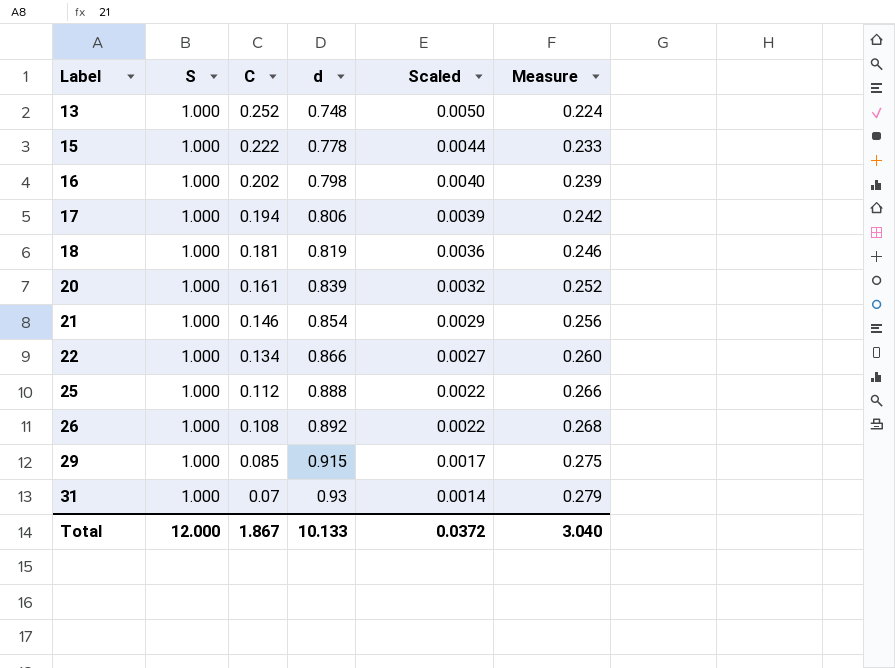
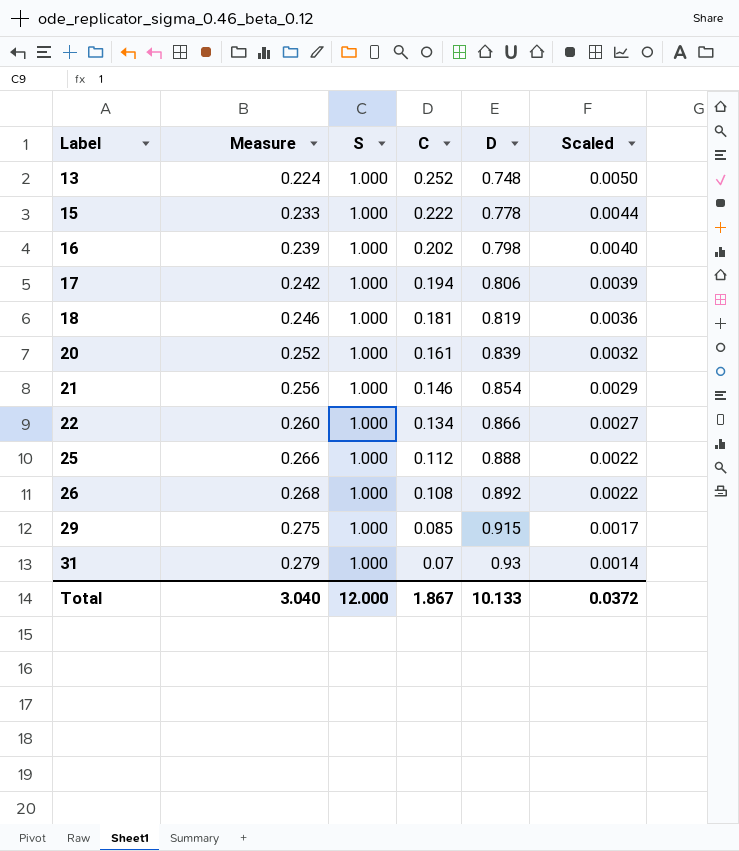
column Measure | position: 6 -> 2
column name: d -> D

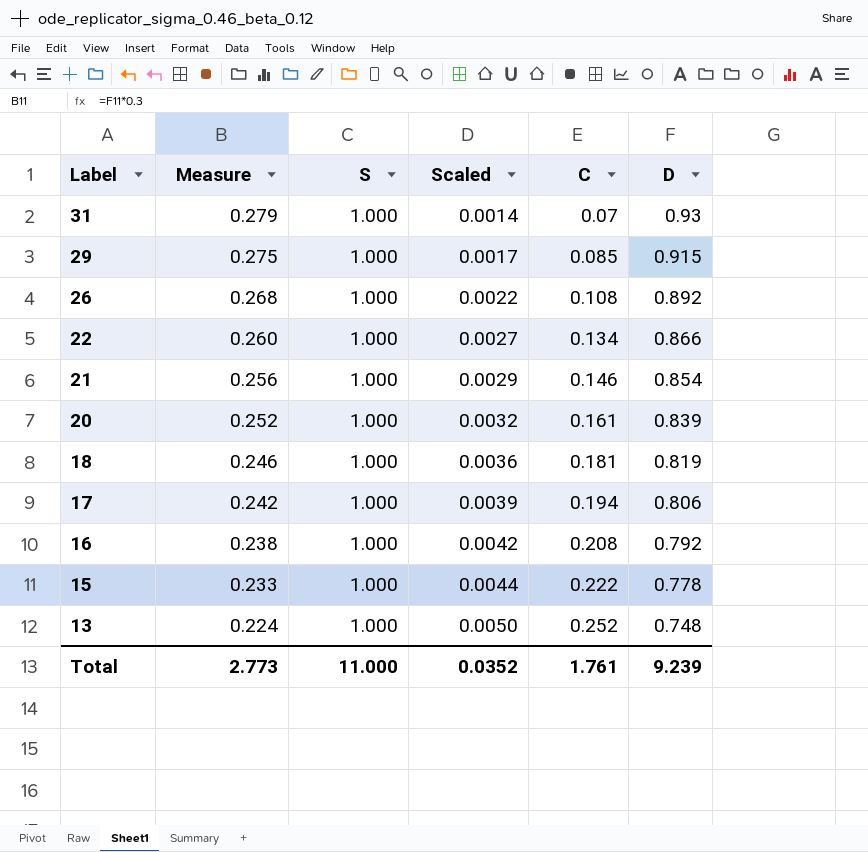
row order: Label ascending -> Label descending
column Scaled | position: 6 -> 4
row 25: 0.266 | 1.000 | 0.112 | 0.888 | 0.0022 -> none
16 | Measure: 0.239 -> 0.238
16 | Scaled: 0.0040 -> 0.0042
16 | C: 0.202 -> 0.208
16 | D: 0.798 -> 0.792
Total | Measure: 3.040 -> 2.773
Total | S: 12.000 -> 11.000
Total | Scaled: 0.0372 -> 0.0352
Total | C: 1.867 -> 1.761
Total | D: 10.133 -> 9.239

